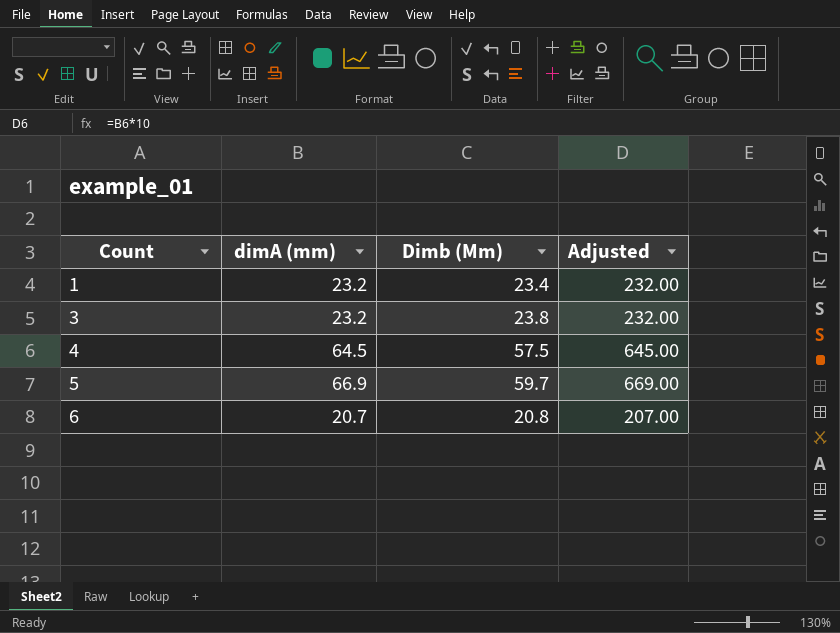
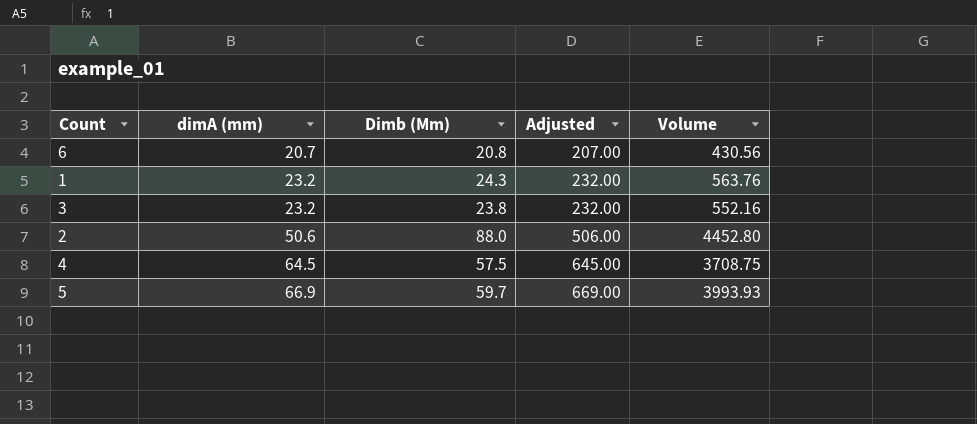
row order: Count ascending -> dimA (mm) ascending
column Volume | formula: none -> [dimA (mm)] * [Dimb (Mm)]
1 | Dimb (Mm): 23.4 -> 24.3
row 2: none -> 50.6 | 88.0 | 506.00 | 4452.80

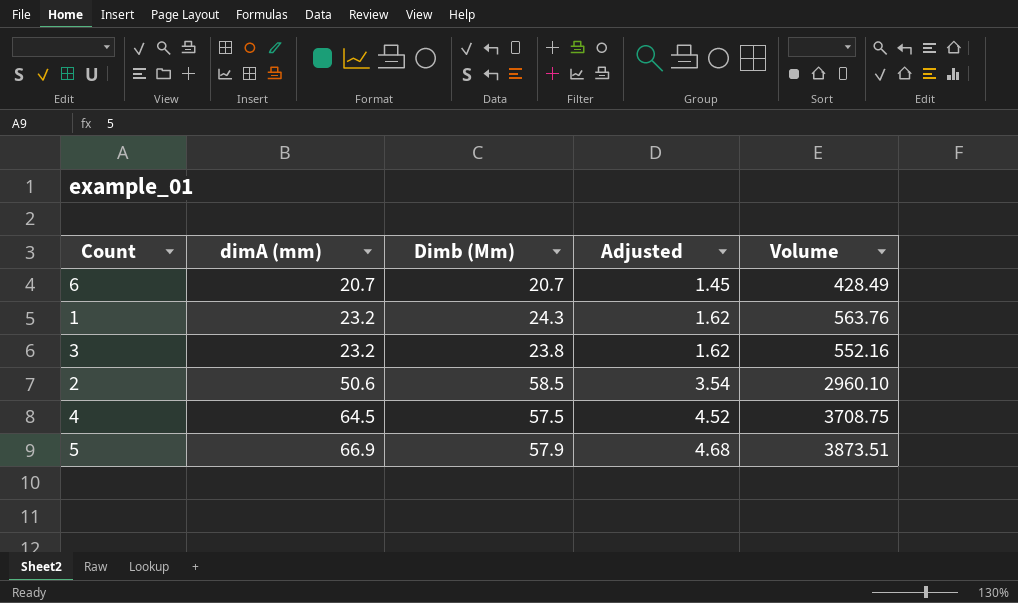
column Adjusted | formula: [dimA (mm)] * 10 -> [dimA (mm)] * 0.07
6 | Dimb (Mm): 20.8 -> 20.7
6 | Volume: 430.56 -> 428.49
2 | Dimb (Mm): 88.0 -> 58.5
2 | Volume: 4452.80 -> 2960.10
5 | Dimb (Mm): 59.7 -> 57.9
5 | Volume: 3993.93 -> 3873.51

